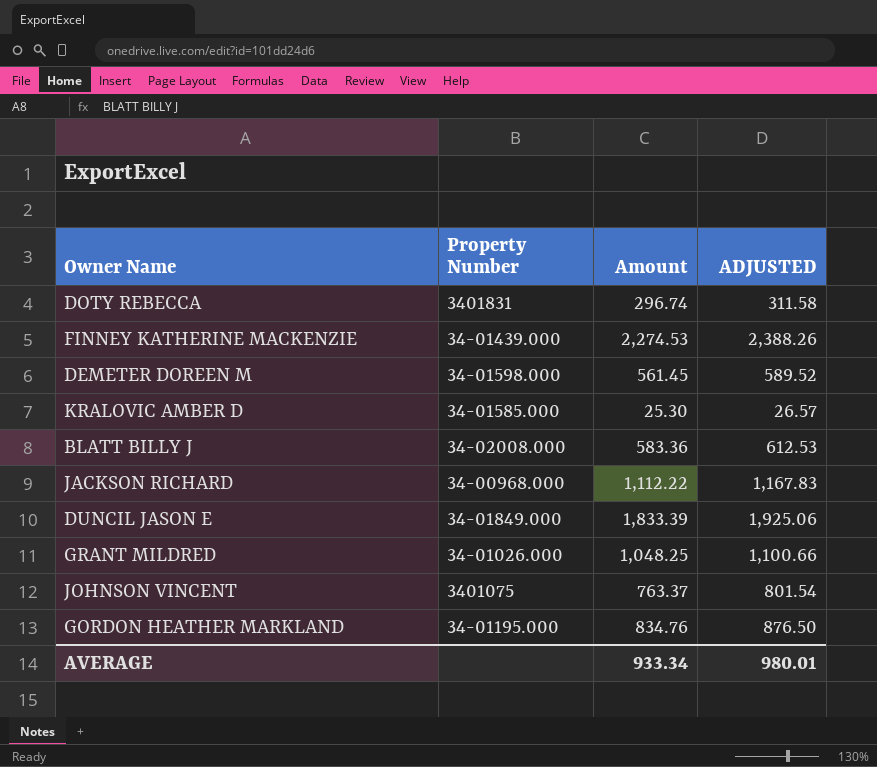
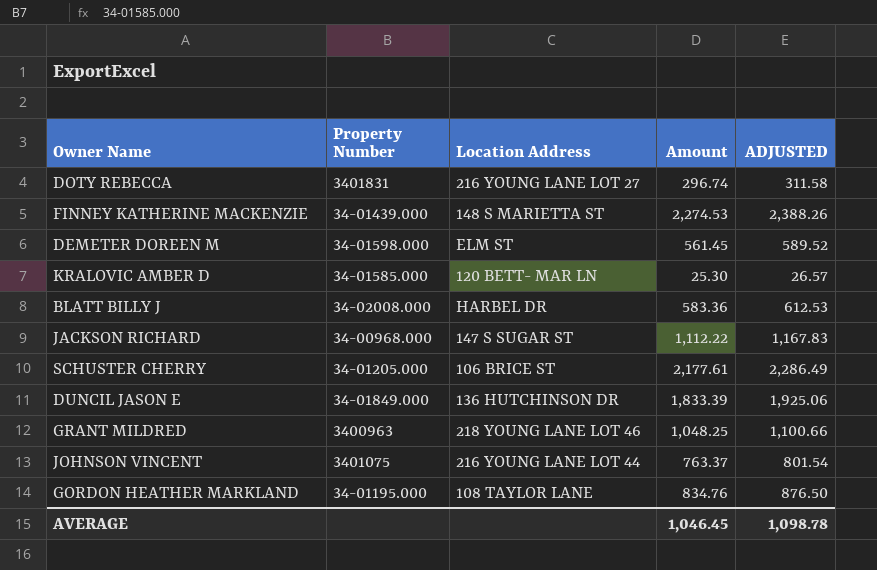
column Location Address | position: none -> 3
row SCHUSTER CHERRY: none -> 34-01205.000 | 106 BRICE ST | 2,177.61 | 2,286.49
GRANT MILDRED | Property Number: 34-01026.000 -> 3400963
AVERAGE | Amount: 933.34 -> 1,046.45
AVERAGE | ADJUSTED: 980.01 -> 1,098.78

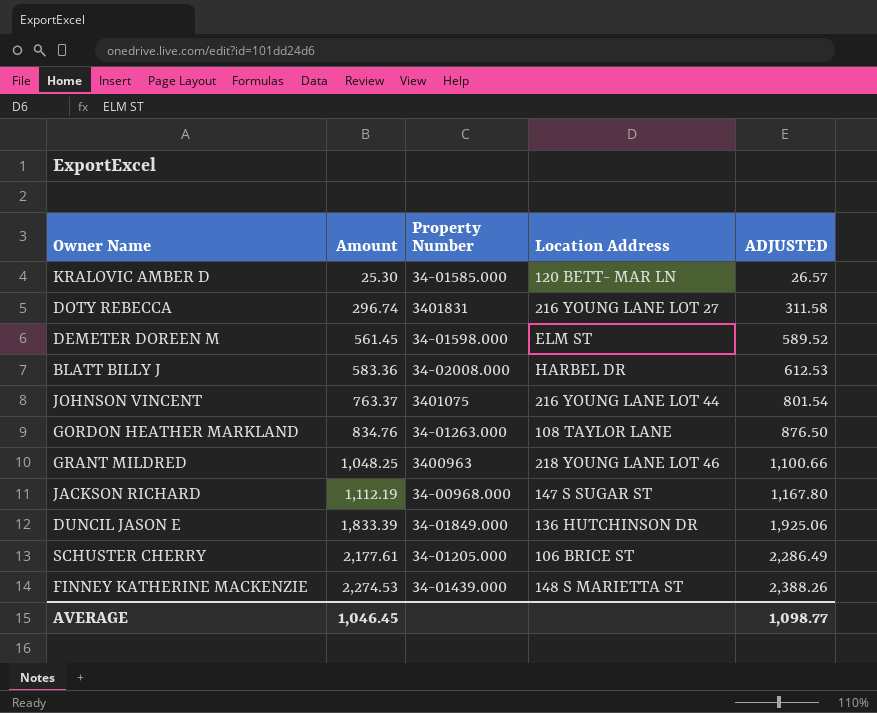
row order: none -> Amount ascending
column Amount | position: 4 -> 2
GORDON HEATHER MARKLAND | Property Number: 34-01195.000 -> 34-01263.000
JACKSON RICHARD | Amount: 1,112.22 -> 1,112.19
JACKSON RICHARD | ADJUSTED: 1,167.83 -> 1,167.80
AVERAGE | ADJUSTED: 1,098.78 -> 1,098.77

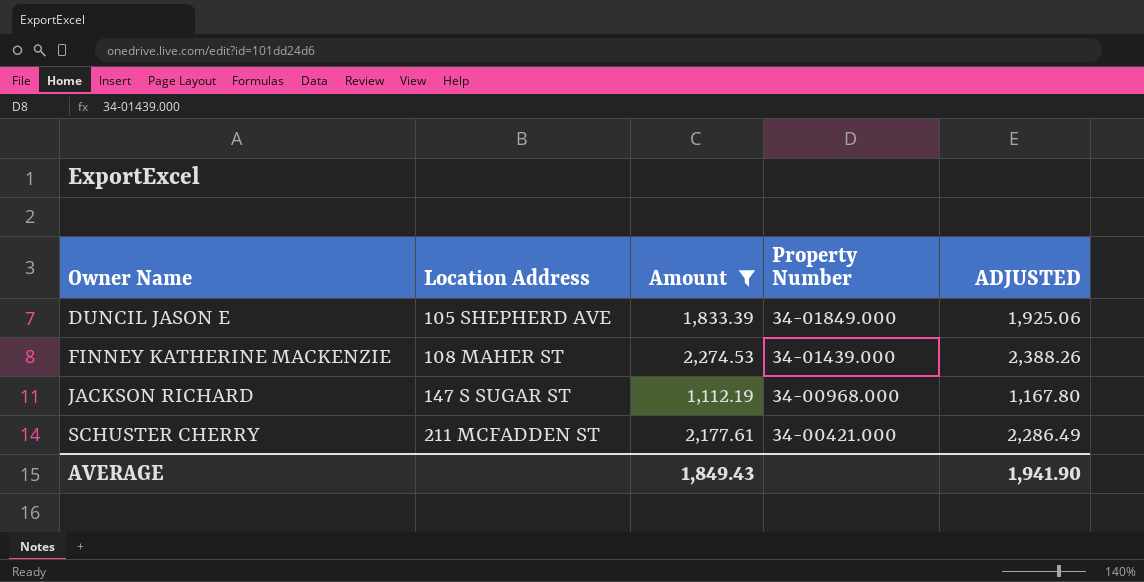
filter: none -> Amount >= 1,112.19
row order: Amount ascending -> Owner Name ascending
column Location Address | position: 4 -> 2
DUNCIL JASON E | Location Address: 136 HUTCHINSON DR -> 105 SHEPHERD AVE
FINNEY KATHERINE MACKENZIE | Location Address: 148 S MARIETTA ST -> 108 MAHER ST
SCHUSTER CHERRY | Location Address: 106 BRICE ST -> 211 MCFADDEN ST
SCHUSTER CHERRY | Property Number: 34-01205.000 -> 34-00421.000
AVERAGE | Amount: 1,046.45 -> 1,849.43
AVERAGE | ADJUSTED: 1,098.77 -> 1,941.90

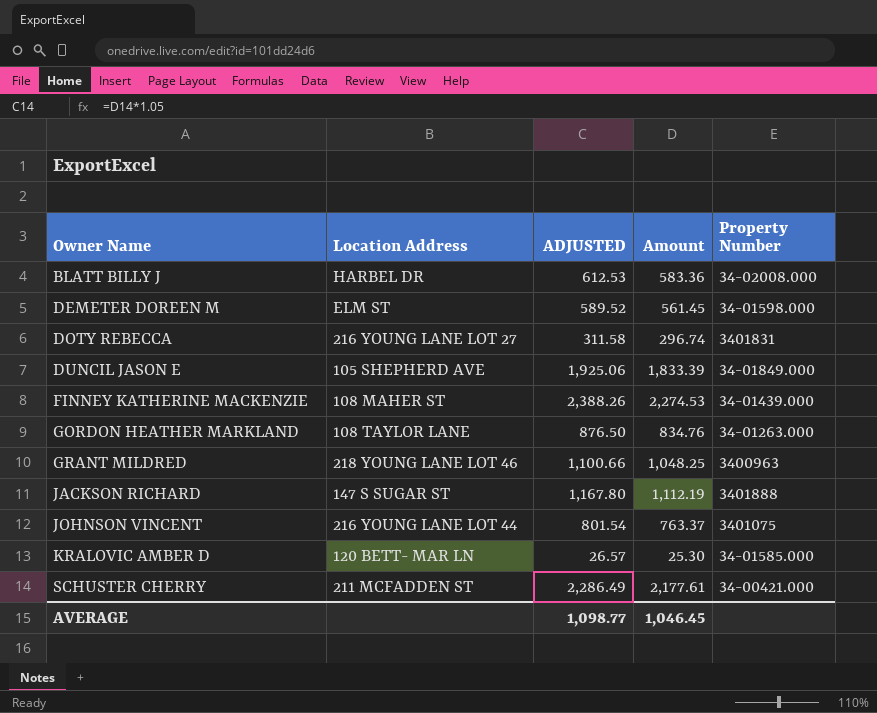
filter: Amount >= 1,112.19 -> none
column ADJUSTED | position: 5 -> 3
JACKSON RICHARD | Property Number: 34-00968.000 -> 3401888
AVERAGE | ADJUSTED: 1,941.90 -> 1,098.77
AVERAGE | Amount: 1,849.43 -> 1,046.45

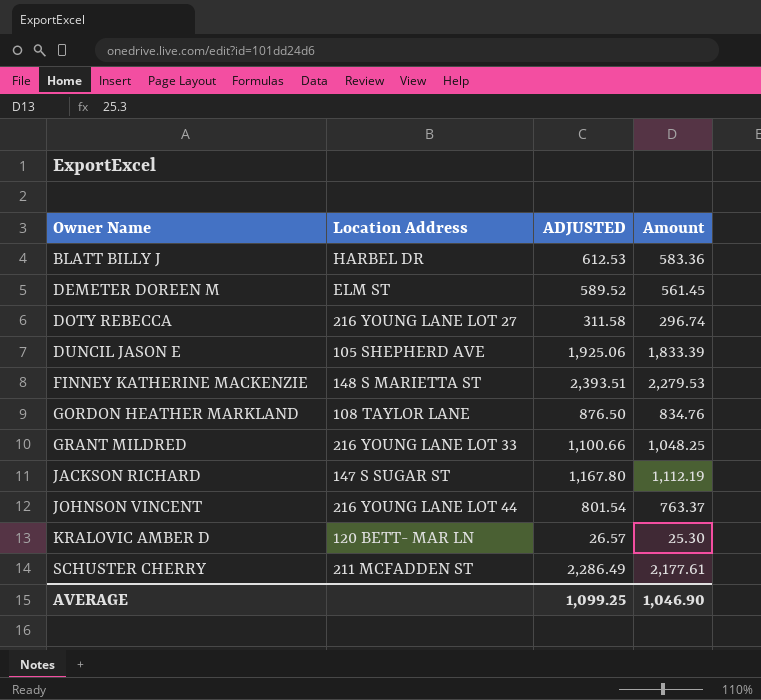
column Property Number | position: 5 -> none
FINNEY KATHERINE MACKENZIE | Location Address: 108 MAHER ST -> 148 S MARIETTA ST
FINNEY KATHERINE MACKENZIE | ADJUSTED: 2,388.26 -> 2,393.51
FINNEY KATHERINE MACKENZIE | Amount: 2,274.53 -> 2,279.53
GRANT MILDRED | Location Address: 218 YOUNG LANE LOT 46 -> 216 YOUNG LANE LOT 33
AVERAGE | ADJUSTED: 1,098.77 -> 1,099.25
AVERAGE | Amount: 1,046.45 -> 1,046.90

